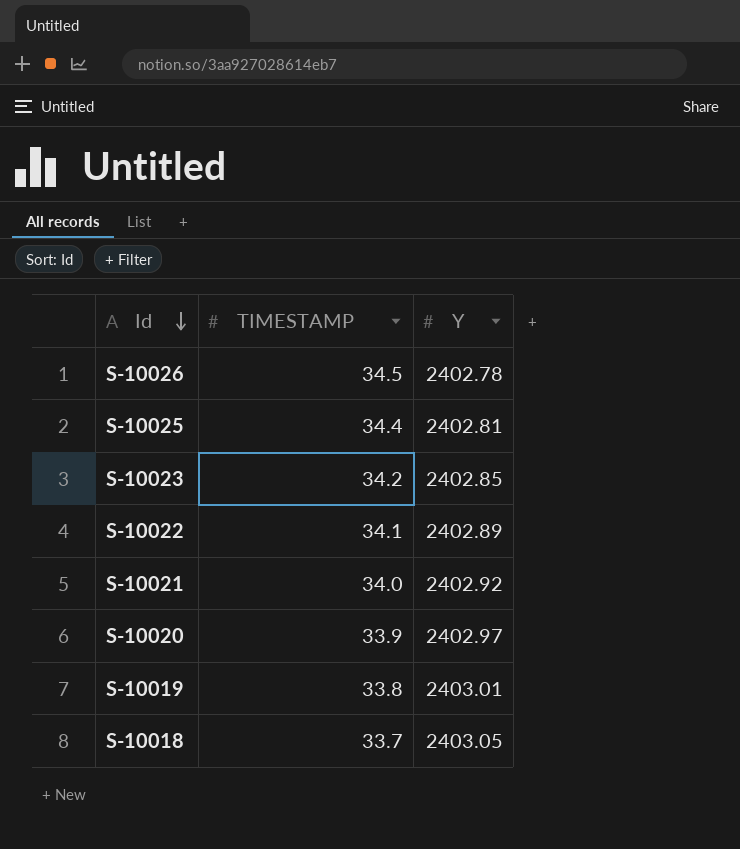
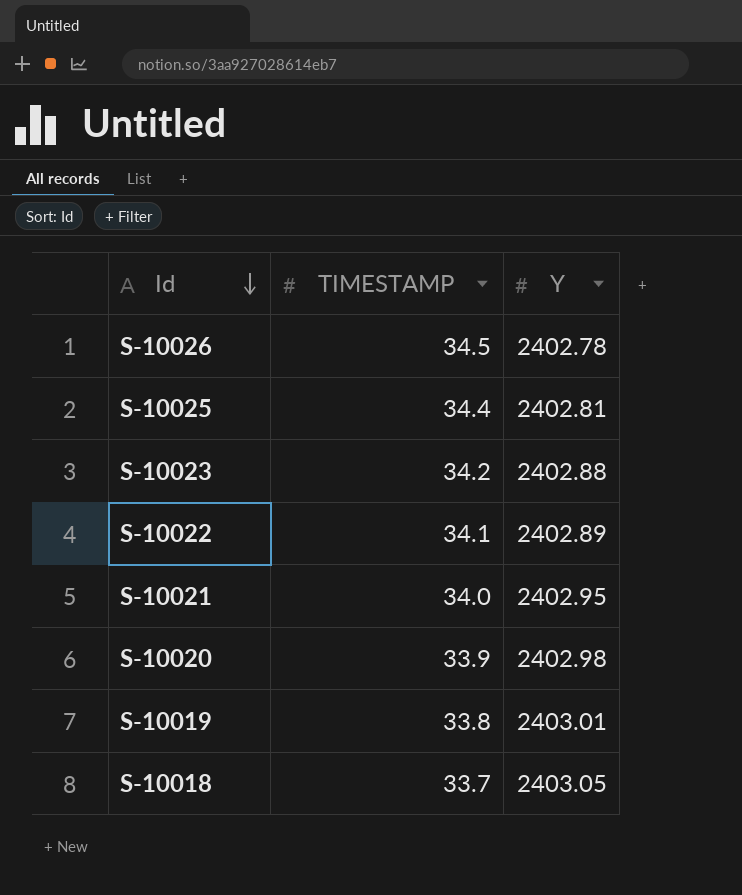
S-10023 | Y: 2402.85 -> 2402.88
S-10021 | Y: 2402.92 -> 2402.95
S-10020 | Y: 2402.97 -> 2402.98

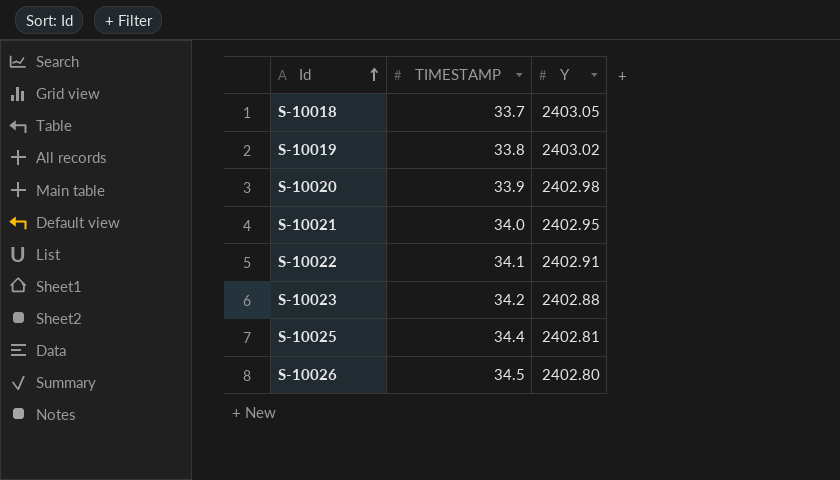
row order: Id descending -> Id ascending
S-10019 | Y: 2403.01 -> 2403.02
S-10022 | Y: 2402.89 -> 2402.91
S-10026 | Y: 2402.78 -> 2402.80

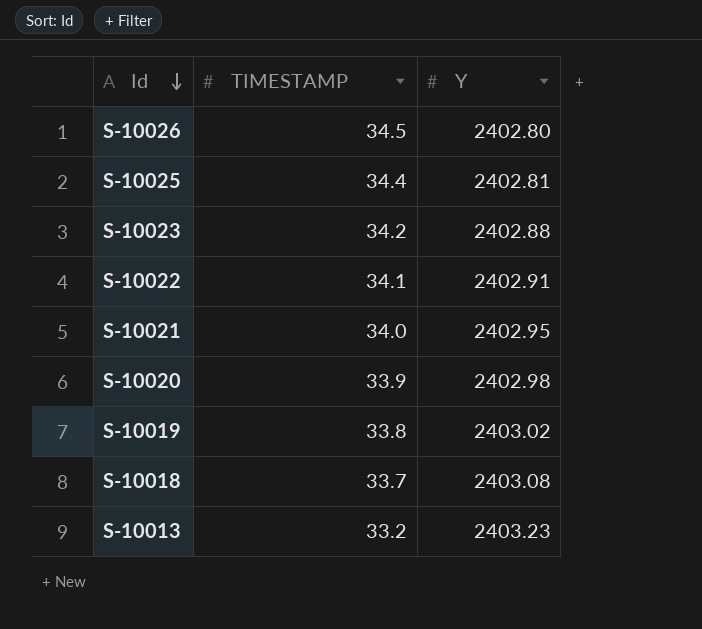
row order: Id ascending -> Id descending
S-10018 | Y: 2403.05 -> 2403.08
row S-10013: none -> 33.2 | 2403.23

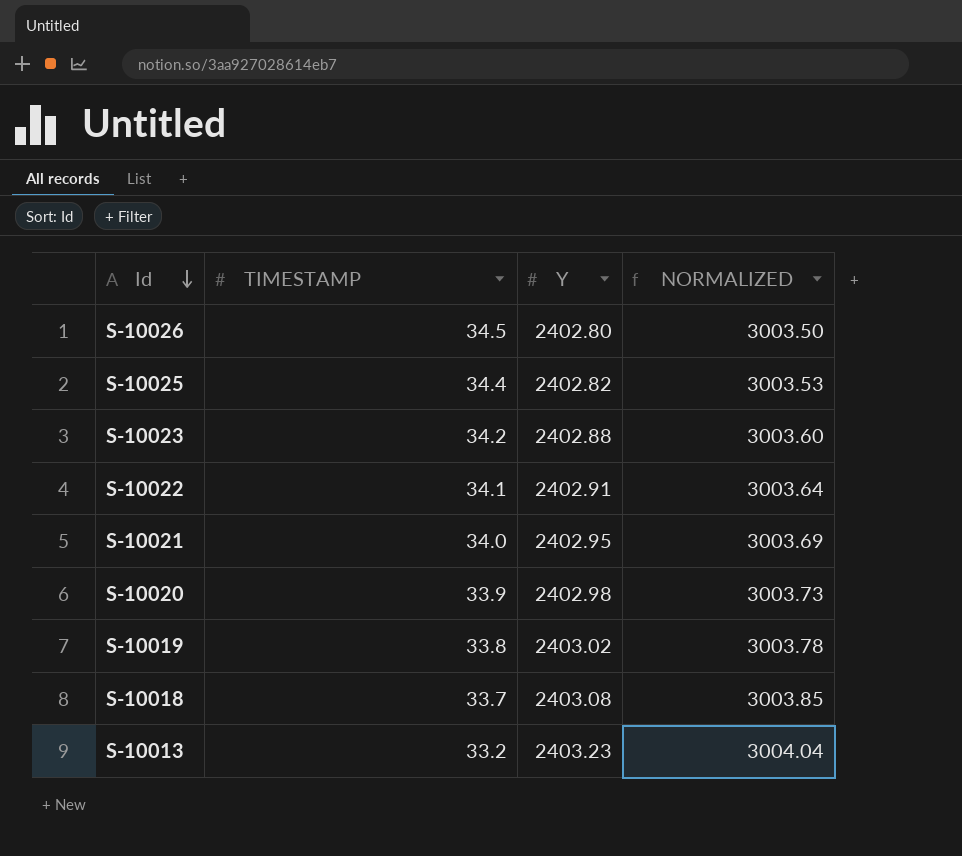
column NORMALIZED | formula: none -> [Y] * 1.25
S-10025 | Y: 2402.81 -> 2402.82

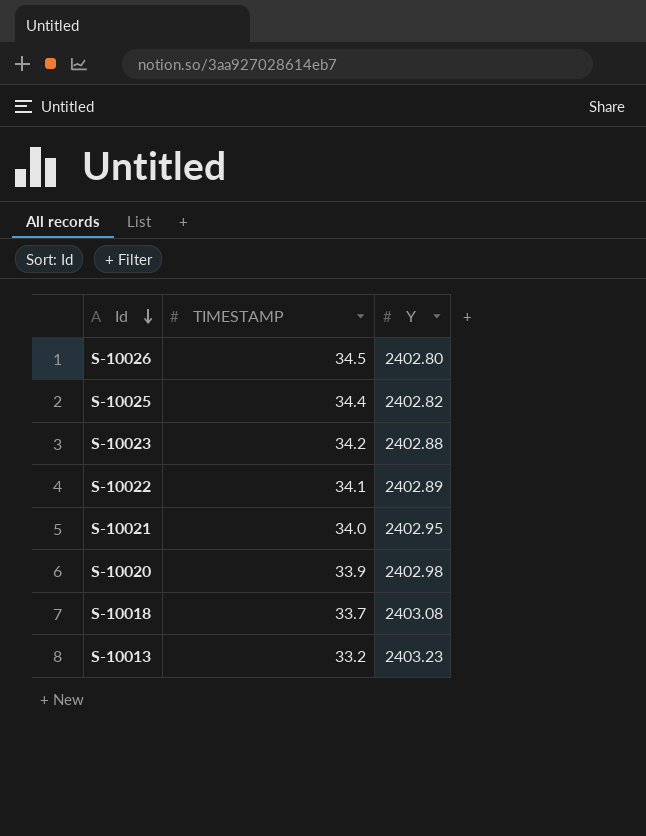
column NORMALIZED | formula: [Y] * 1.25 -> none
row S-10019: 33.8 | 2403.02 | 3003.78 -> none
S-10022 | Y: 2402.91 -> 2402.89

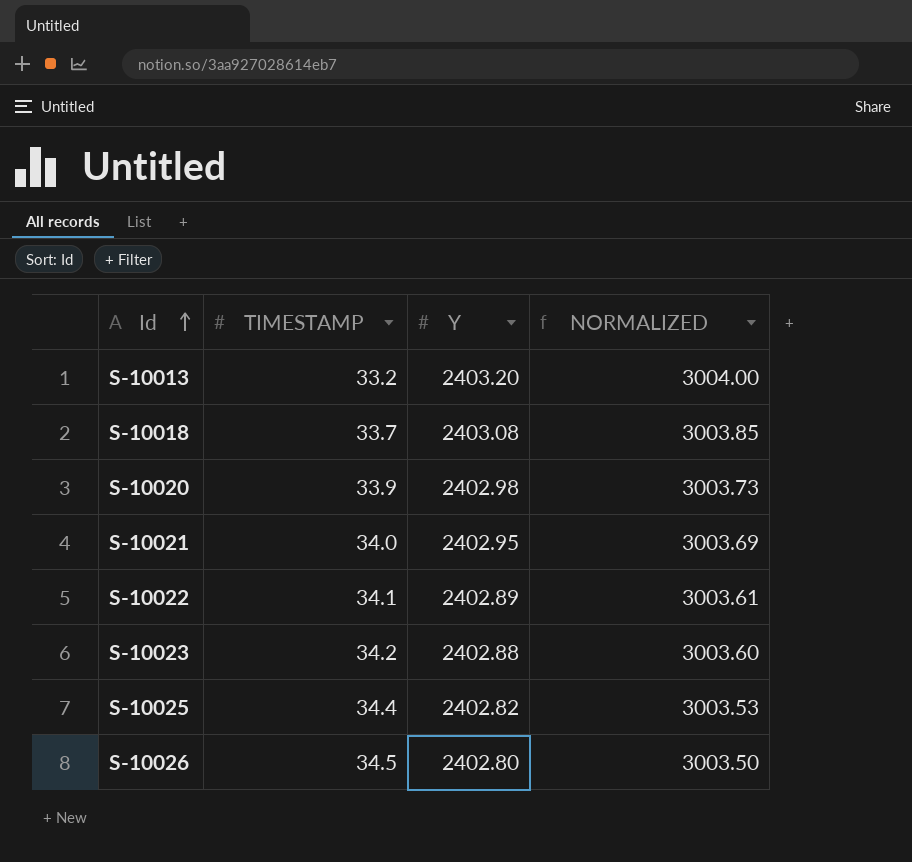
row order: Id descending -> Id ascending
column NORMALIZED | formula: none -> [Y] * 1.25
S-10013 | Y: 2403.23 -> 2403.20

